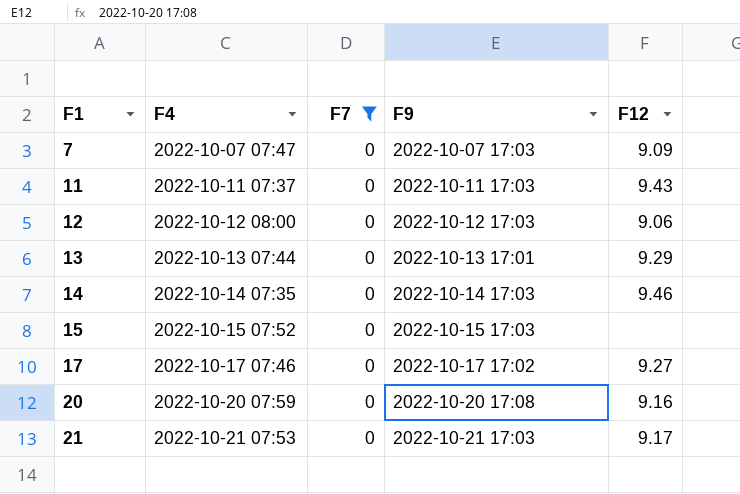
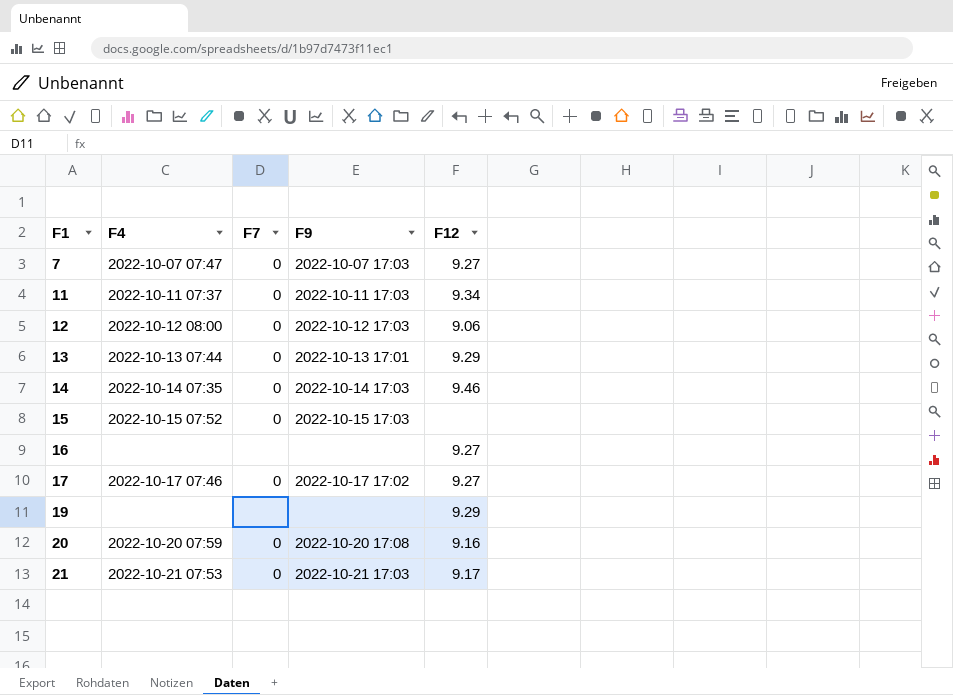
filter: F7 = 0 -> none
7 | F12: 9.09 -> 9.27
11 | F12: 9.43 -> 9.34

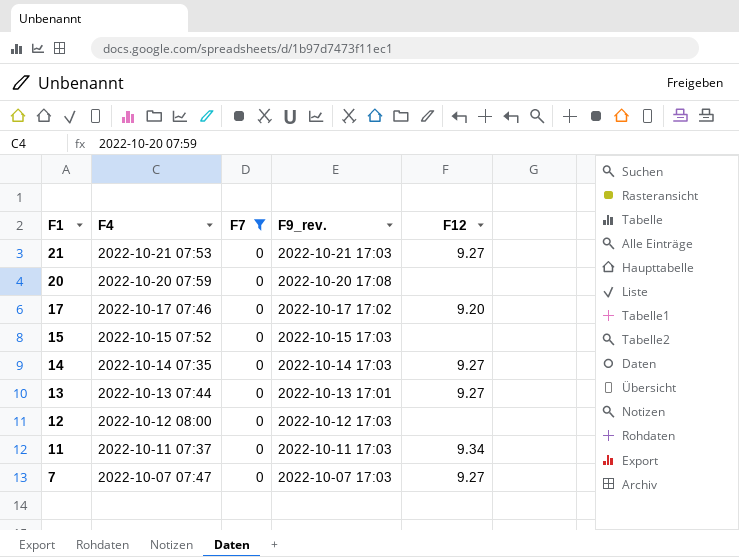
filter: none -> F7 = 0
row order: F1 ascending -> F1 descending
column name: F9 -> F9_rev.
21 | F12: 9.17 -> 9.27
20 | F12: 9.16 -> none
17 | F12: 9.27 -> 9.20
14 | F12: 9.46 -> 9.27
13 | F12: 9.29 -> 9.27
12 | F12: 9.06 -> none

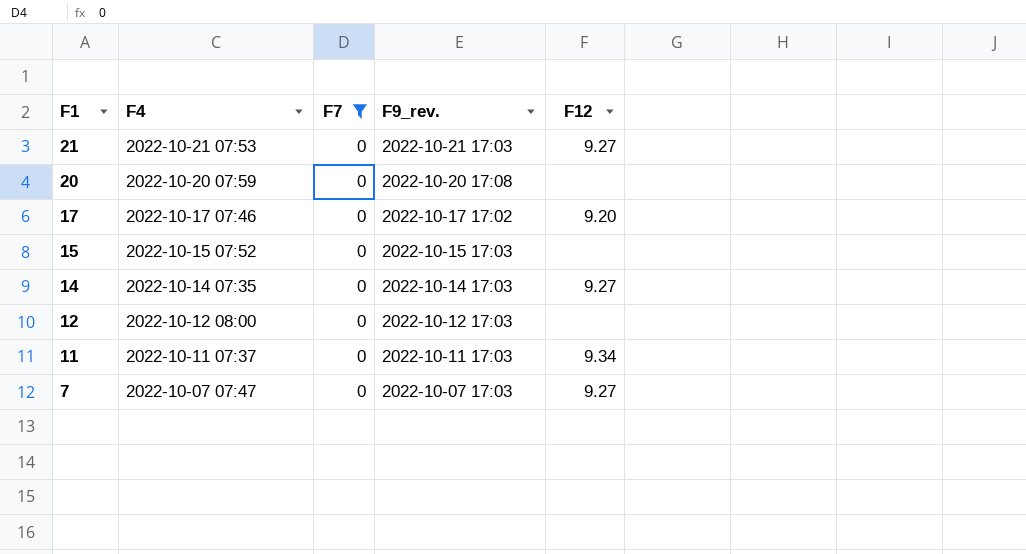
row 13: 2022-10-13 07:44 | 0 | 2022-10-13 17:01 | 9.27 -> none

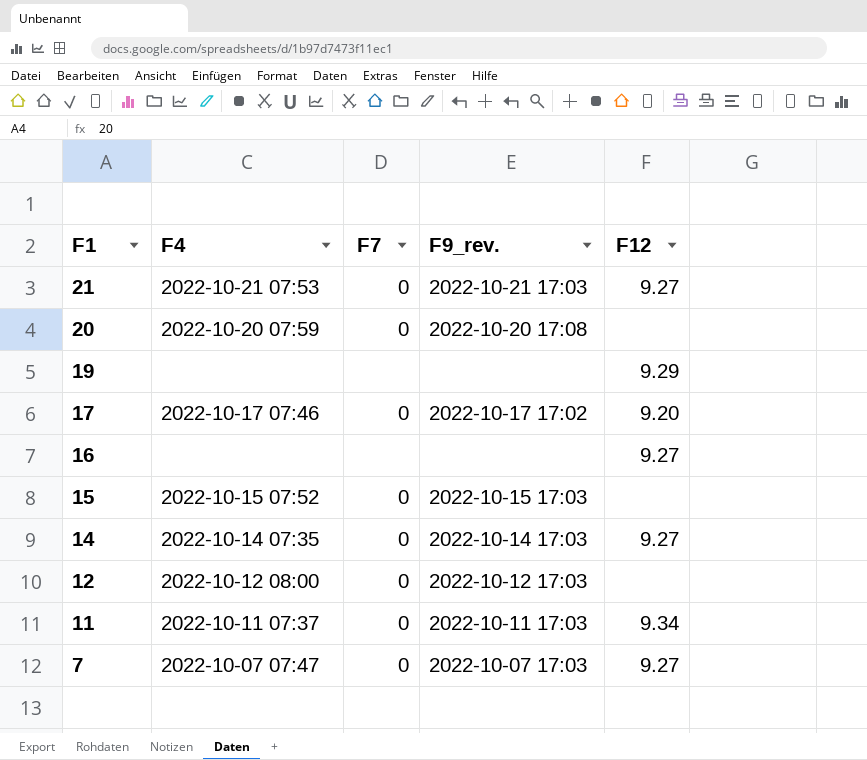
filter: F7 = 0 -> none

